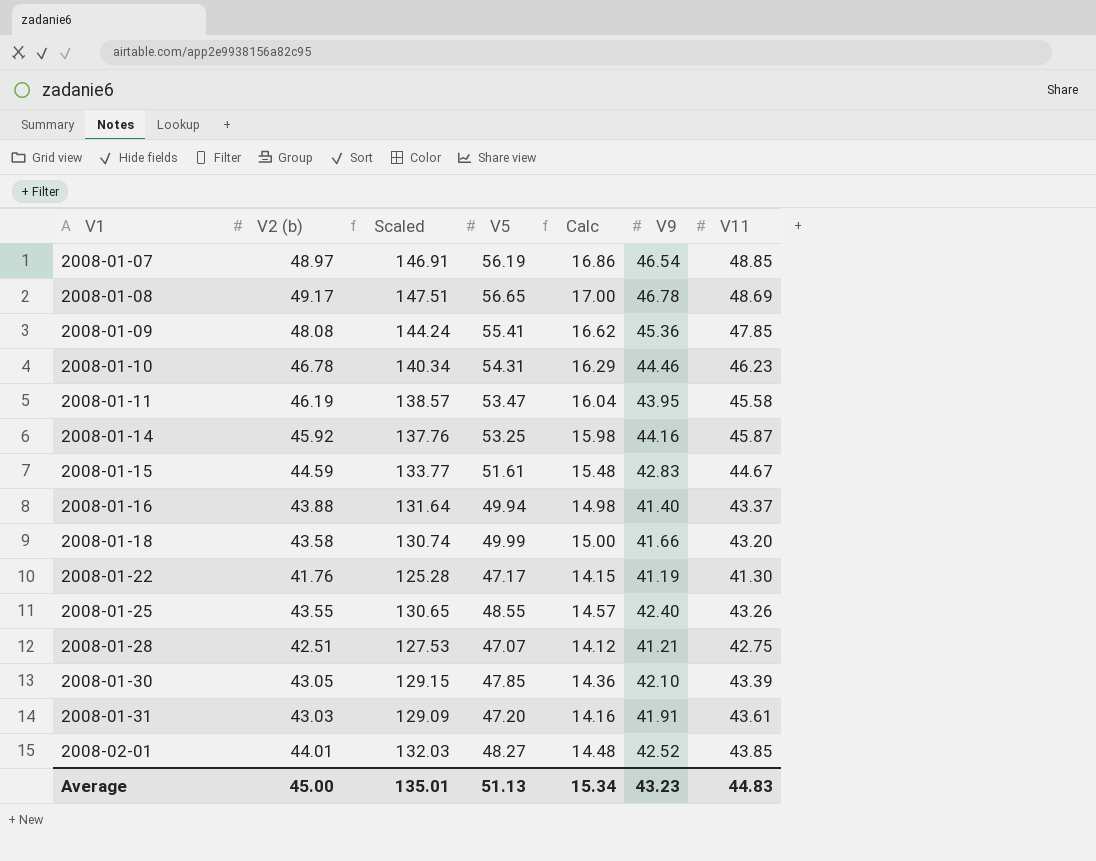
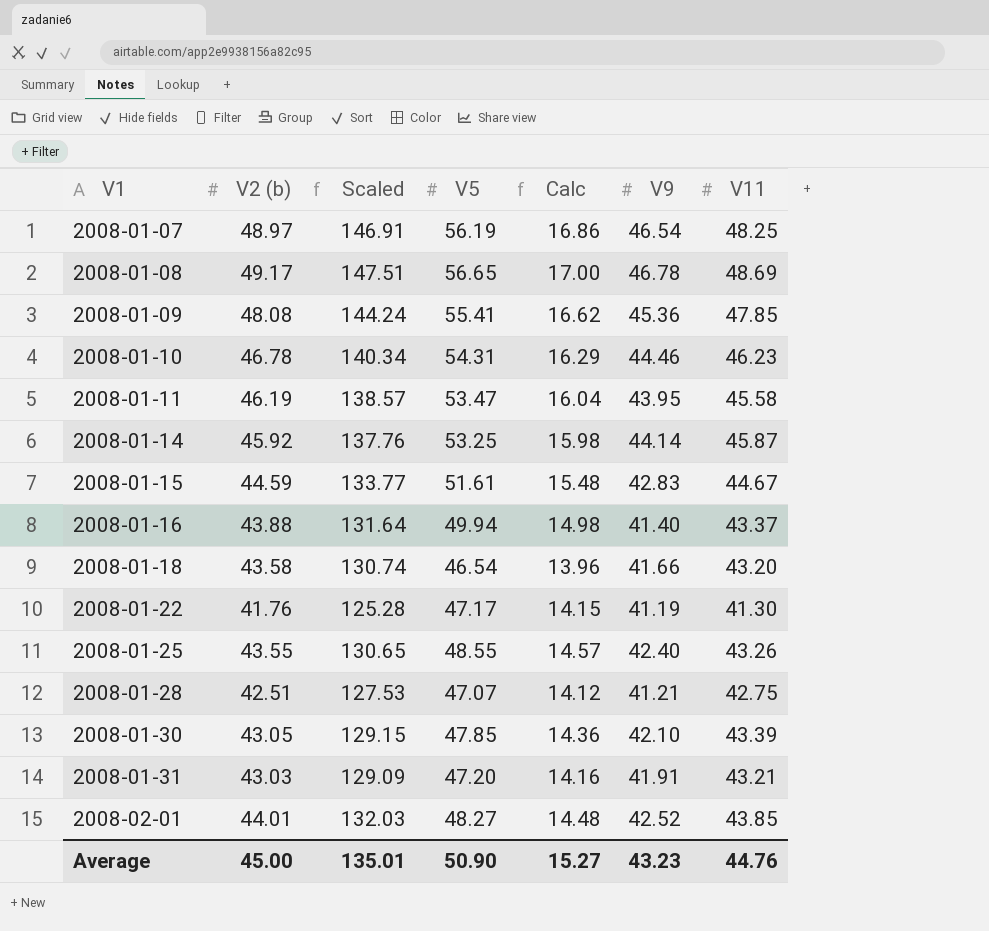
2008-01-07 | V11: 48.85 -> 48.25
2008-01-14 | V9: 44.16 -> 44.14
2008-01-18 | V5: 49.99 -> 46.54
2008-01-18 | Calc: 15.00 -> 13.96
2008-01-31 | V11: 43.61 -> 43.21
Average | V5: 51.13 -> 50.90
Average | Calc: 15.34 -> 15.27
Average | V11: 44.83 -> 44.76

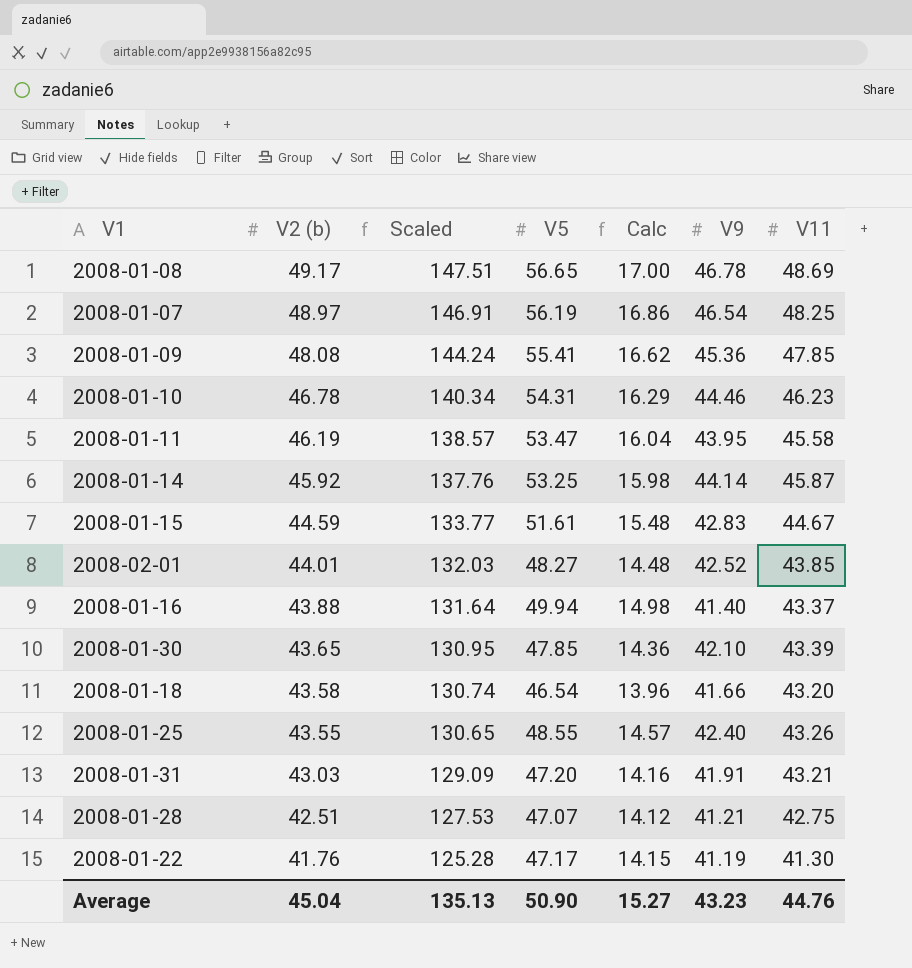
row order: V1 ascending -> V2 (b) descending
2008-01-30 | V2 (b): 43.05 -> 43.65
2008-01-30 | Scaled: 129.15 -> 130.95
Average | V2 (b): 45.00 -> 45.04
Average | Scaled: 135.01 -> 135.13

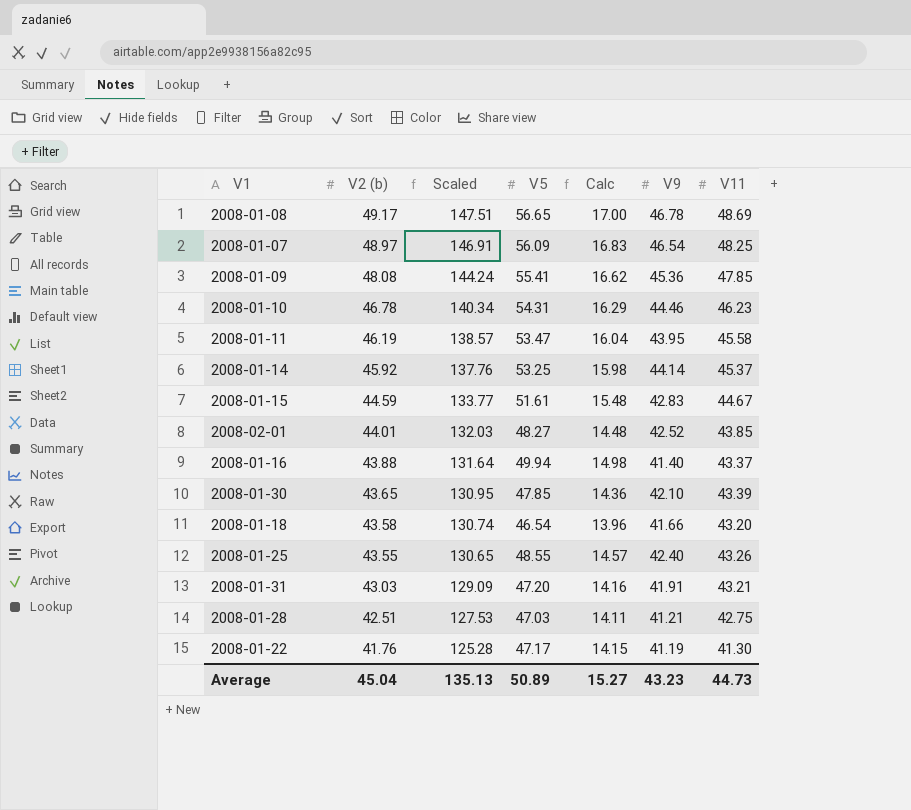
2008-01-07 | V5: 56.19 -> 56.09
2008-01-07 | Calc: 16.86 -> 16.83
2008-01-14 | V11: 45.87 -> 45.37
2008-01-28 | V5: 47.07 -> 47.03
2008-01-28 | Calc: 14.12 -> 14.11
Average | V5: 50.90 -> 50.89
Average | V11: 44.76 -> 44.73

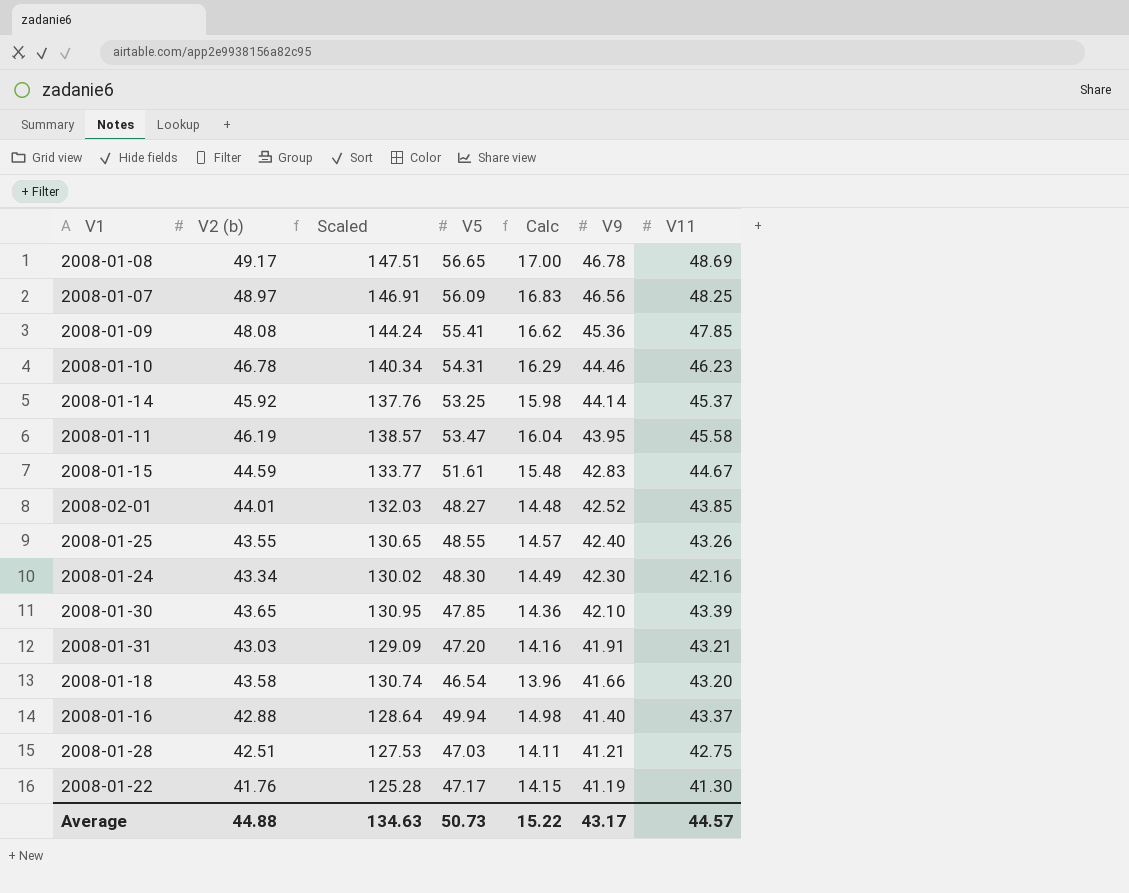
row order: V2 (b) descending -> V9 descending
2008-01-07 | V9: 46.54 -> 46.56
row 2008-01-24: none -> 43.34 | 130.02 | 48.30 | 14.49 | 42.30 | 42.16
2008-01-16 | V2 (b): 43.88 -> 42.88
2008-01-16 | Scaled: 131.64 -> 128.64
Average | V2 (b): 45.04 -> 44.88
Average | Scaled: 135.13 -> 134.63
Average | V5: 50.89 -> 50.73
Average | Calc: 15.27 -> 15.22
Average | V9: 43.23 -> 43.17
Average | V11: 44.73 -> 44.57

